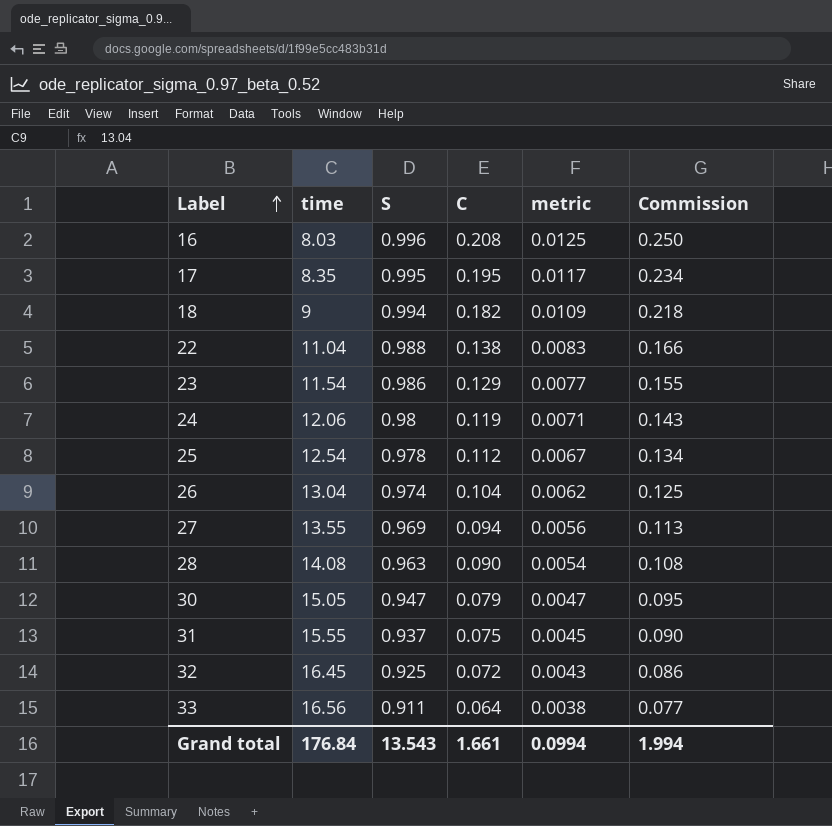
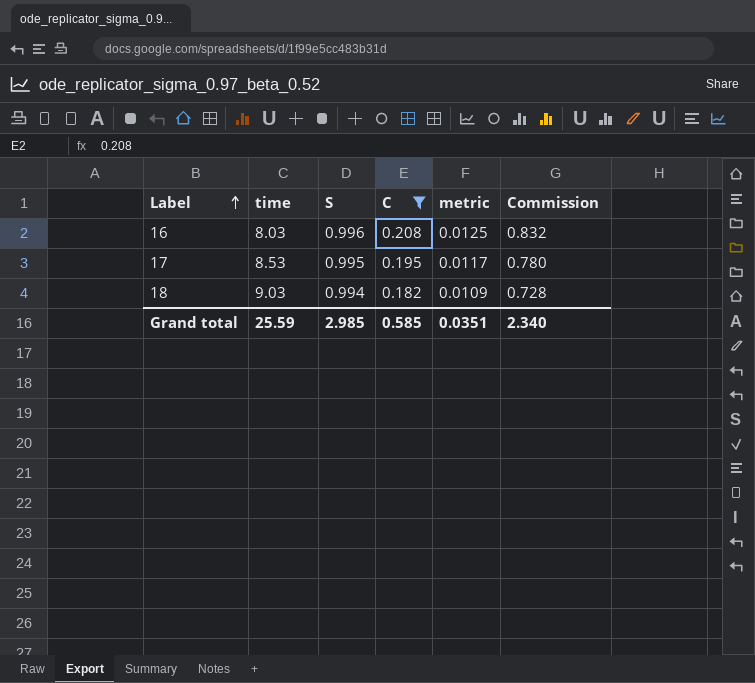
filter: none -> C >= 0.182
column Commission | formula: [C] * 1.2 -> [C] * 4
17 | time: 8.35 -> 8.53
18 | time: 9 -> 9.03
Grand total | time: 176.84 -> 25.59
Grand total | S: 13.543 -> 2.985
Grand total | C: 1.661 -> 0.585
Grand total | metric: 0.0994 -> 0.0351
Grand total | Commission: 1.994 -> 2.340

